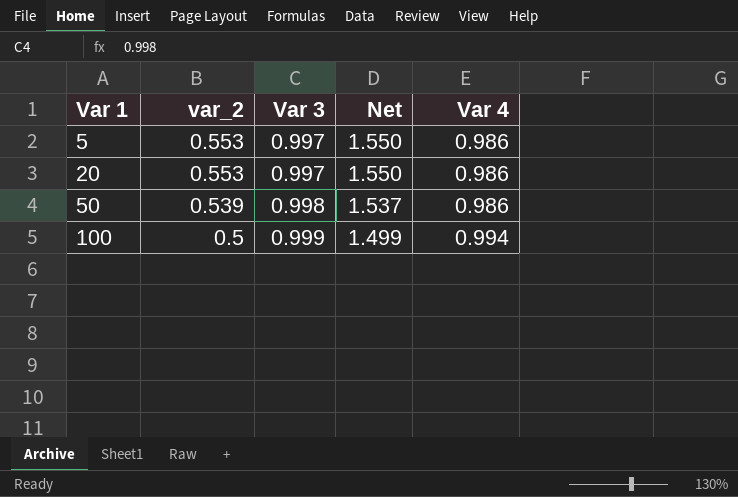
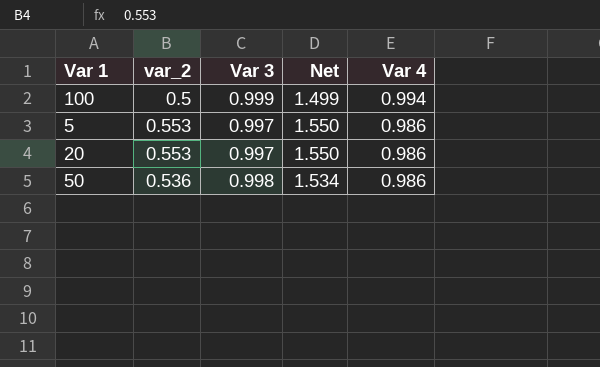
row order: Var 1 ascending -> Var 4 descending
50 | var_2: 0.539 -> 0.536
50 | Net: 1.537 -> 1.534

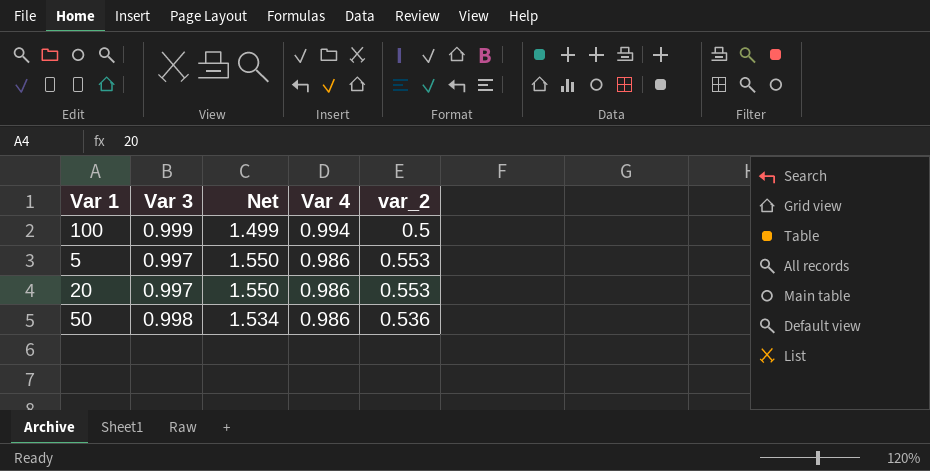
column var_2 | position: 2 -> 5

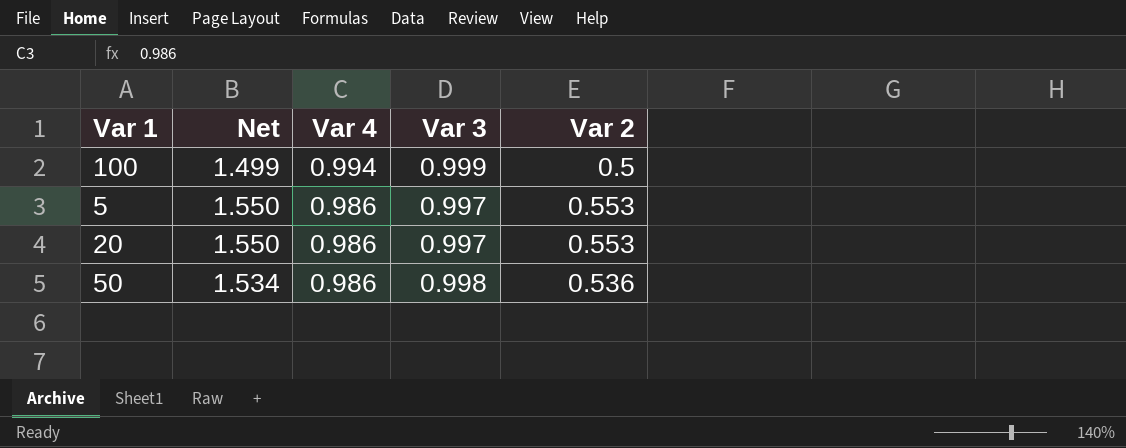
column Var 3 | position: 2 -> 4
column name: var_2 -> Var 2

